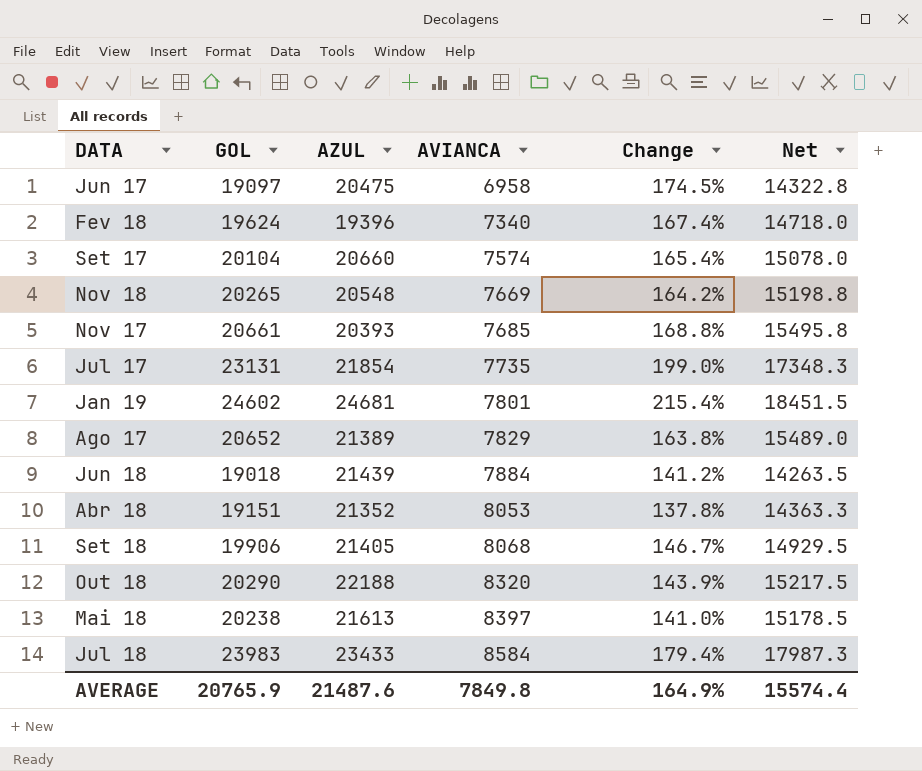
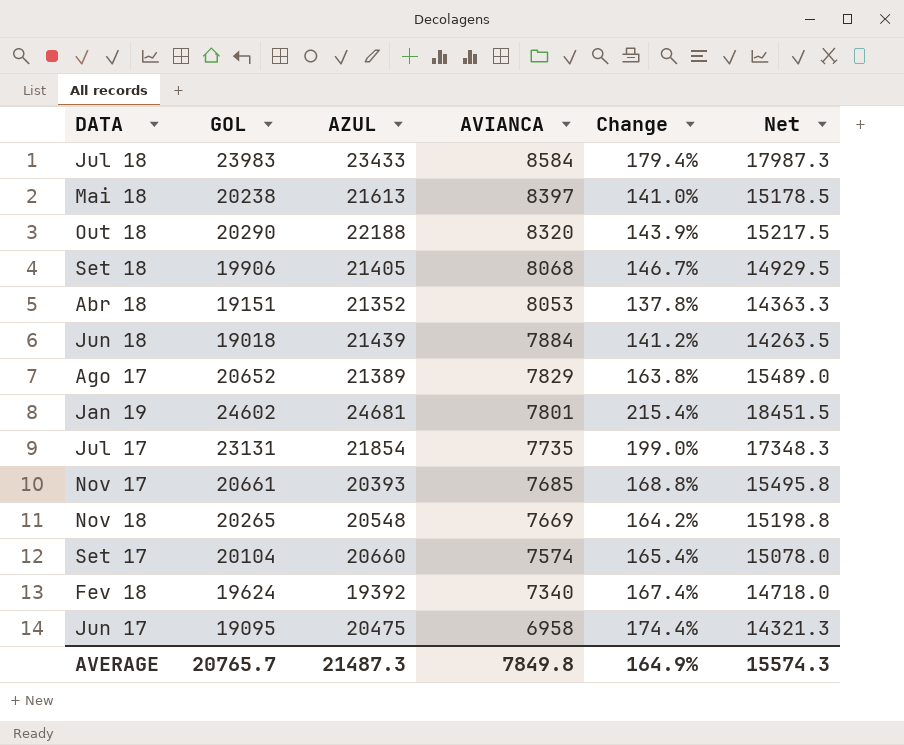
row order: AVIANCA ascending -> AVIANCA descending
Fev 18 | AZUL: 19396 -> 19392
Jun 17 | GOL: 19097 -> 19095
Jun 17 | Change: 174.5% -> 174.4%
Jun 17 | Net: 14322.8 -> 14321.3
AVERAGE | GOL: 20765.9 -> 20765.7
AVERAGE | AZUL: 21487.6 -> 21487.3
AVERAGE | Net: 15574.4 -> 15574.3

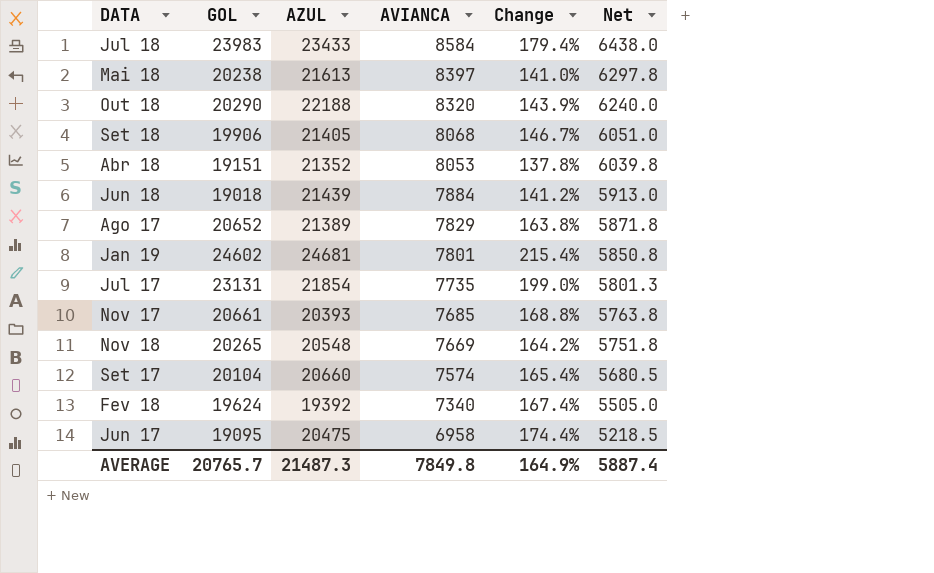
column Net | formula: [GOL] * 0.75 -> [AVIANCA] * 0.75
AVERAGE | Net: 15574.3 -> 5887.4

